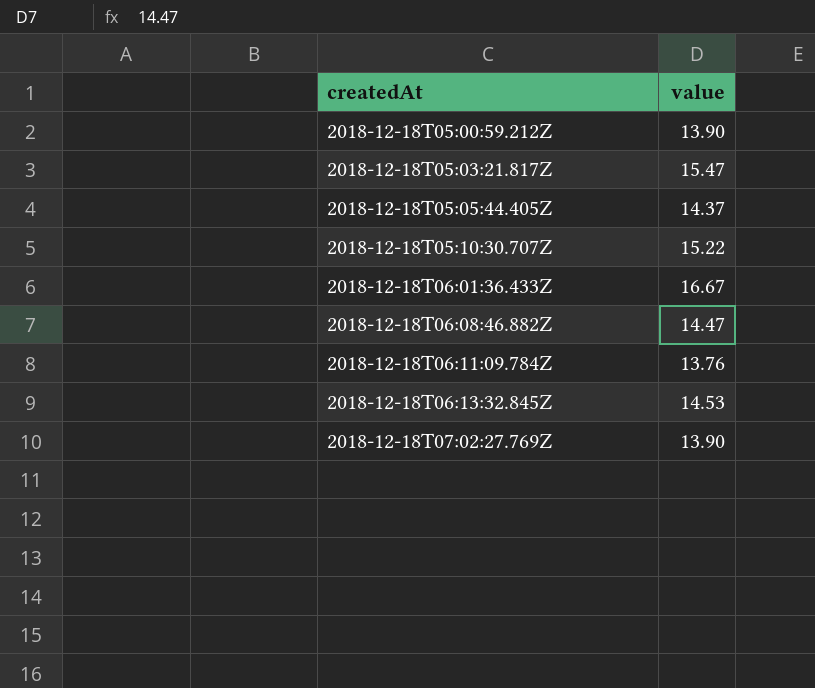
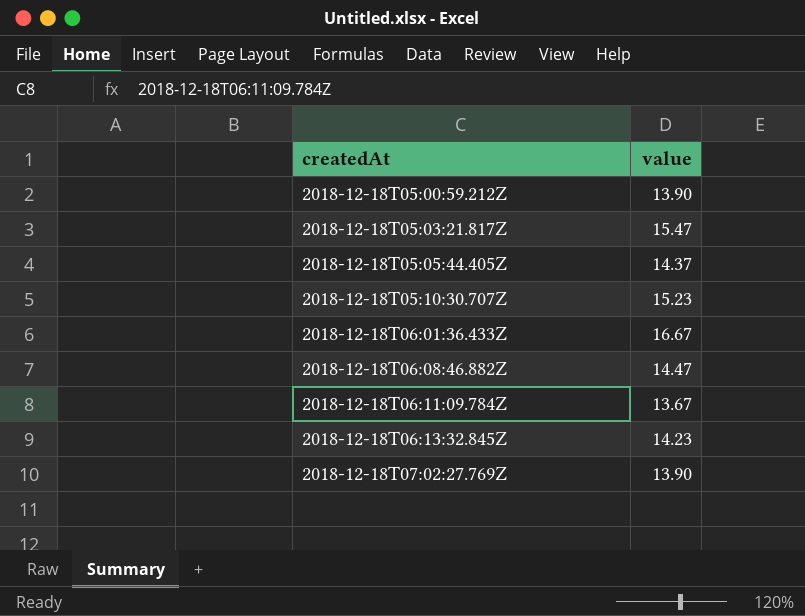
2018-12-18T05:10:30.707Z | value: 15.22 -> 15.23
2018-12-18T06:11:09.784Z | value: 13.76 -> 13.67
2018-12-18T06:13:32.845Z | value: 14.53 -> 14.23

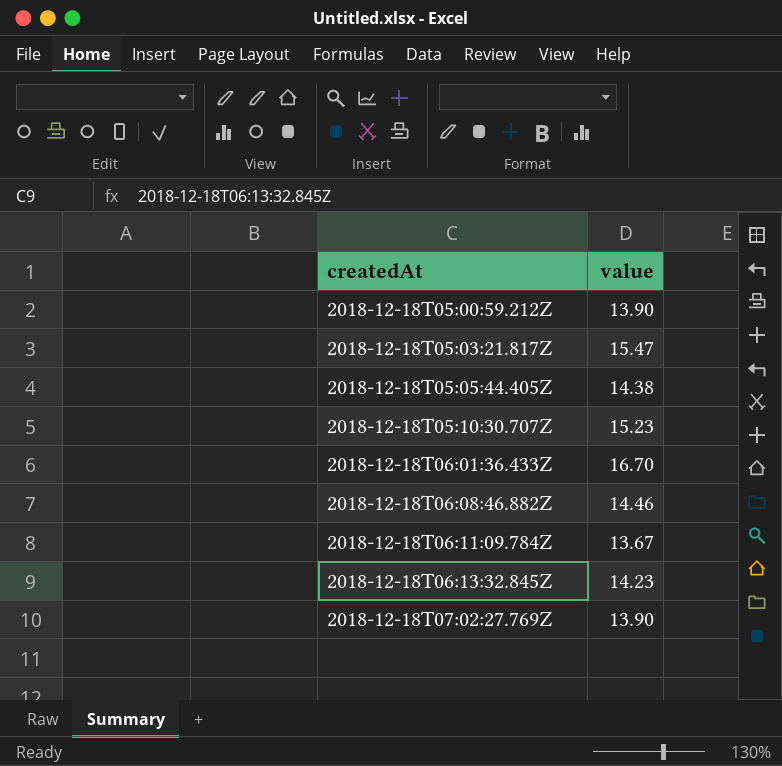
2018-12-18T05:05:44.405Z | value: 14.37 -> 14.38
2018-12-18T06:01:36.433Z | value: 16.67 -> 16.70
2018-12-18T06:08:46.882Z | value: 14.47 -> 14.46

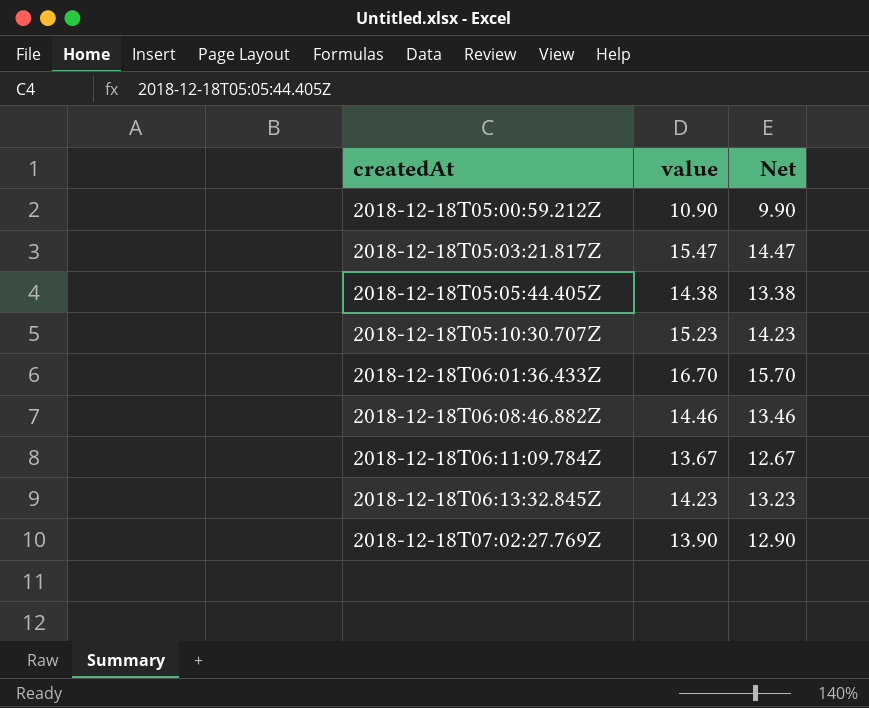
column Net | formula: none -> [value] - 1
2018-12-18T05:00:59.212Z | value: 13.90 -> 10.90

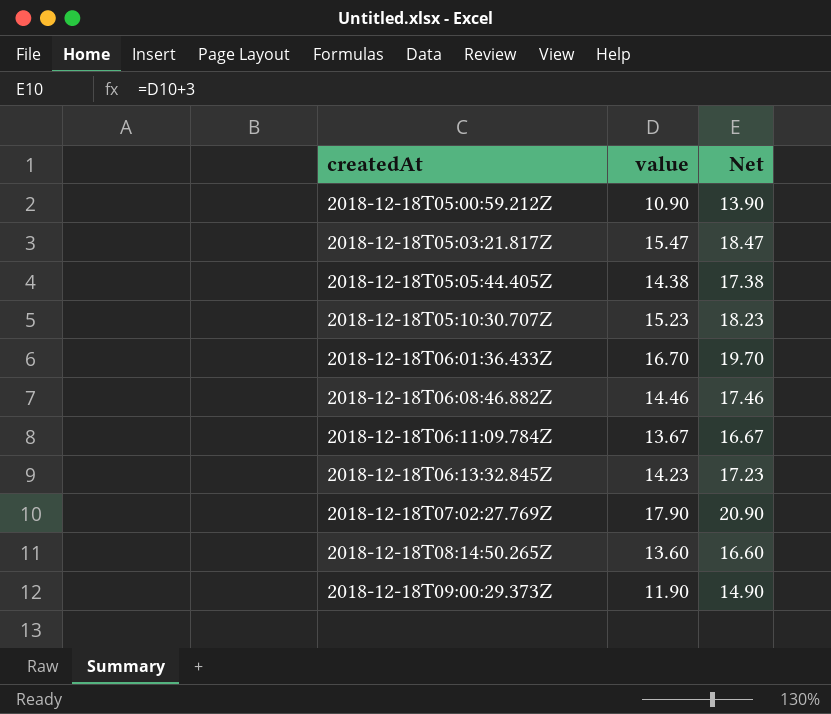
column Net | formula: [value] - 1 -> [value] + 3
2018-12-18T07:02:27.769Z | value: 13.90 -> 17.90
row 2018-12-18T08:14:50.265Z: none -> 13.60 | 16.60
row 2018-12-18T09:00:29.373Z: none -> 11.90 | 14.90

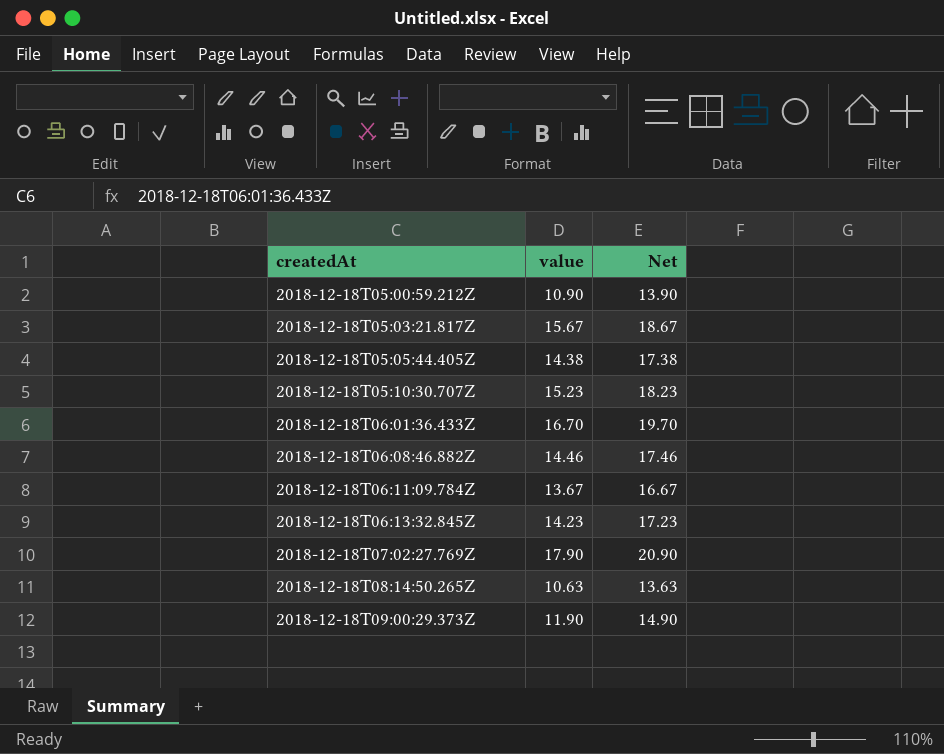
2018-12-18T05:03:21.817Z | value: 15.47 -> 15.67
2018-12-18T05:03:21.817Z | Net: 18.47 -> 18.67
2018-12-18T08:14:50.265Z | value: 13.60 -> 10.63
2018-12-18T08:14:50.265Z | Net: 16.60 -> 13.63

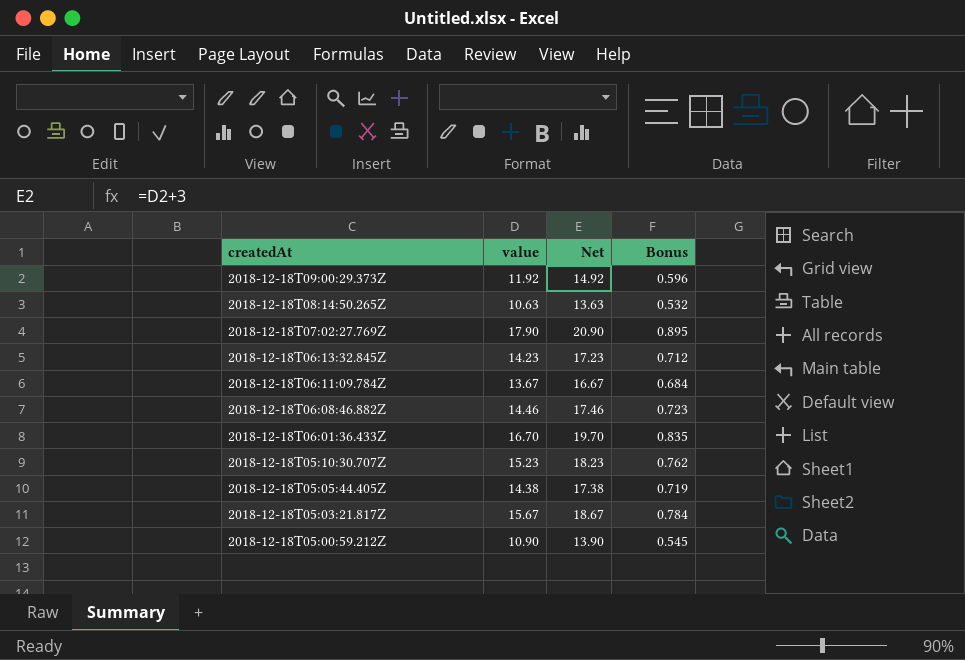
row order: createdAt ascending -> createdAt descending
column Bonus | formula: none -> [value] * 0.05
2018-12-18T09:00:29.373Z | value: 11.90 -> 11.92
2018-12-18T09:00:29.373Z | Net: 14.90 -> 14.92

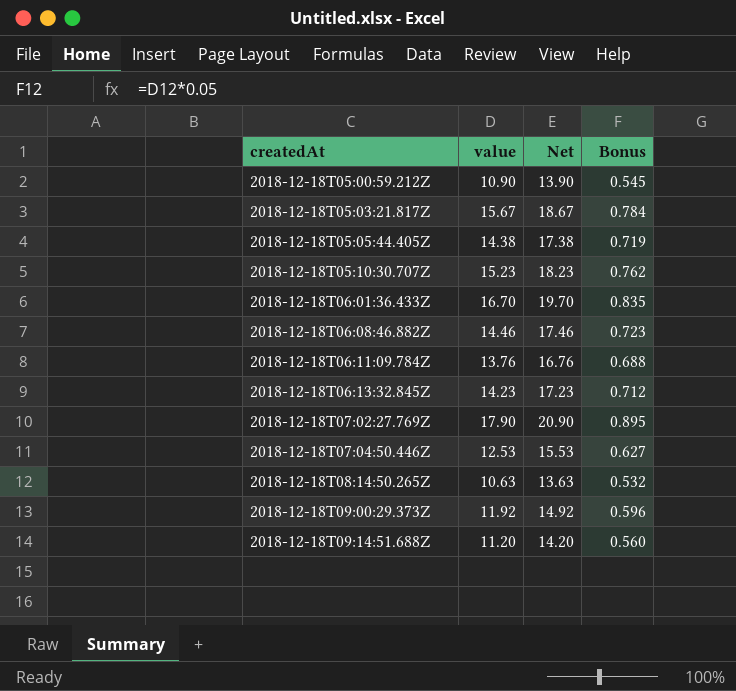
row order: createdAt descending -> createdAt ascending
2018-12-18T06:11:09.784Z | value: 13.67 -> 13.76
2018-12-18T06:11:09.784Z | Net: 16.67 -> 16.76
2018-12-18T06:11:09.784Z | Bonus: 0.684 -> 0.688
row 2018-12-18T07:04:50.446Z: none -> 12.53 | 15.53 | 0.627
row 2018-12-18T09:14:51.688Z: none -> 11.20 | 14.20 | 0.560

